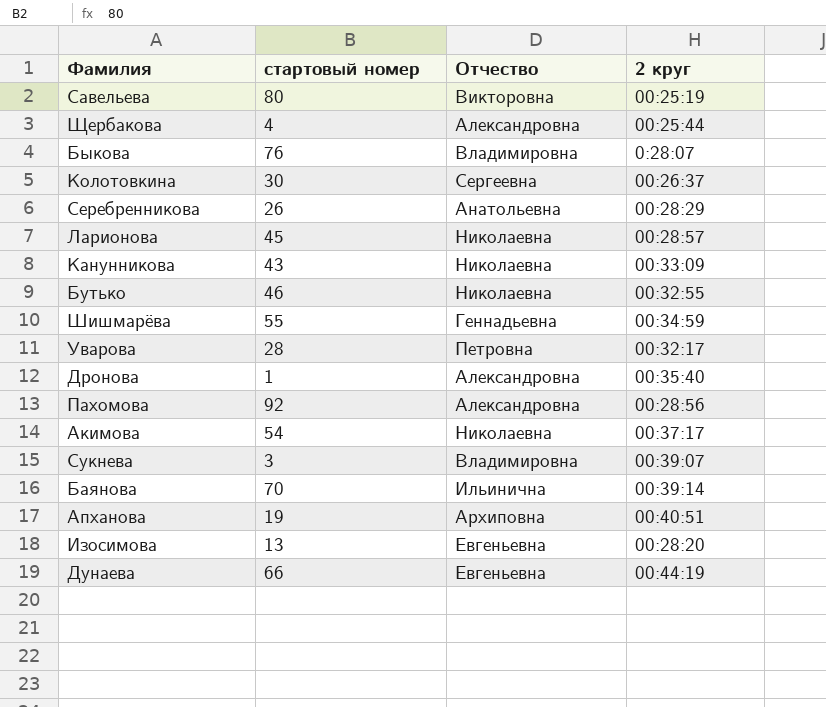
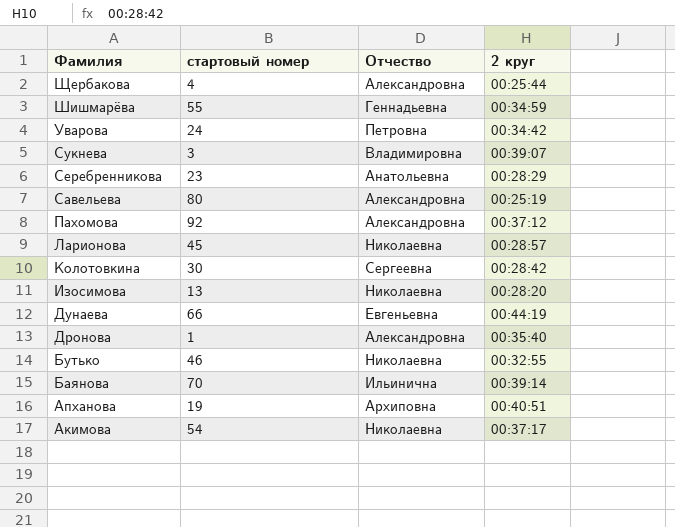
row order: none -> Фамилия descending
row Быкова: 76 | Владимировна | 0:28:07 -> none
row Канунникова: 43 | Николаевна | 00:33:09 -> none
Уварова | стартовый номер: 28 -> 24
Уварова | 2 круг: 00:32:17 -> 00:34:42
Серебренникова | стартовый номер: 26 -> 23
Савельева | Отчество: Викторовна -> Александровна
Пахомова | 2 круг: 00:28:56 -> 00:37:12
Колотовкина | 2 круг: 00:26:37 -> 00:28:42
Изосимова | Отчество: Евгеньевна -> Николаевна

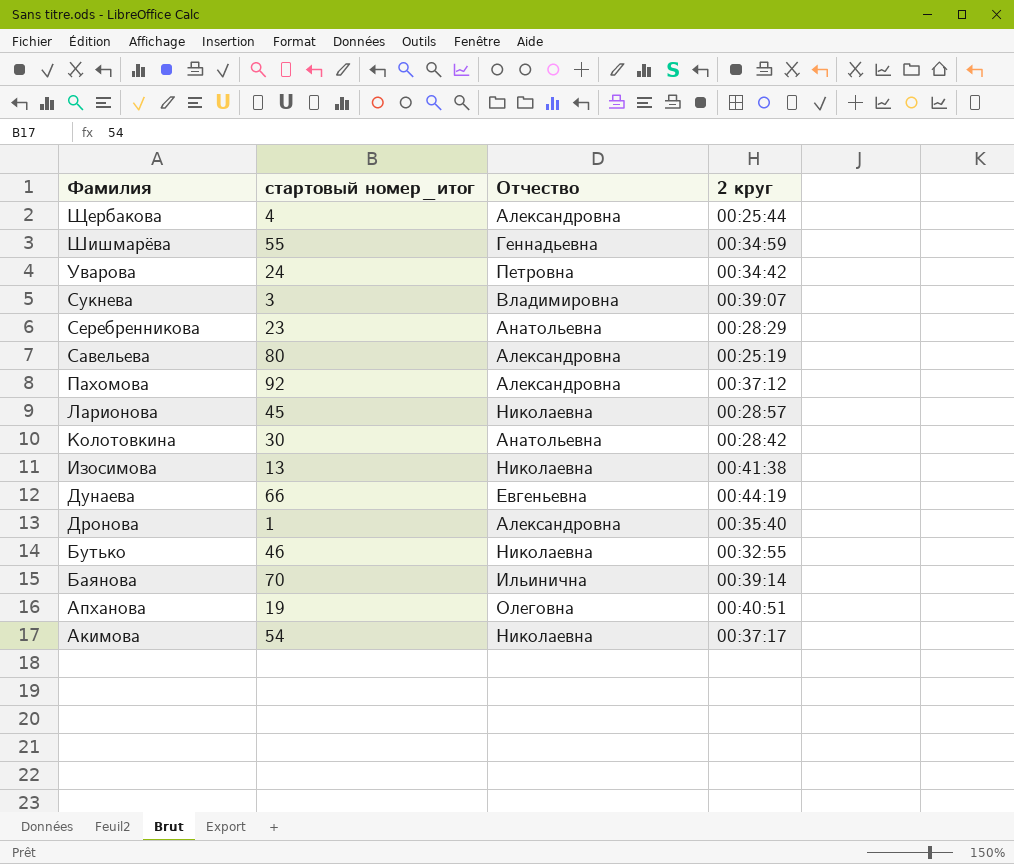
column name: стартовый номер -> стартовый номер_итог
Колотовкина | Отчество: Сергеевна -> Анатольевна
Изосимова | 2 круг: 00:28:20 -> 00:41:38
Апханова | Отчество: Архиповна -> Олеговна

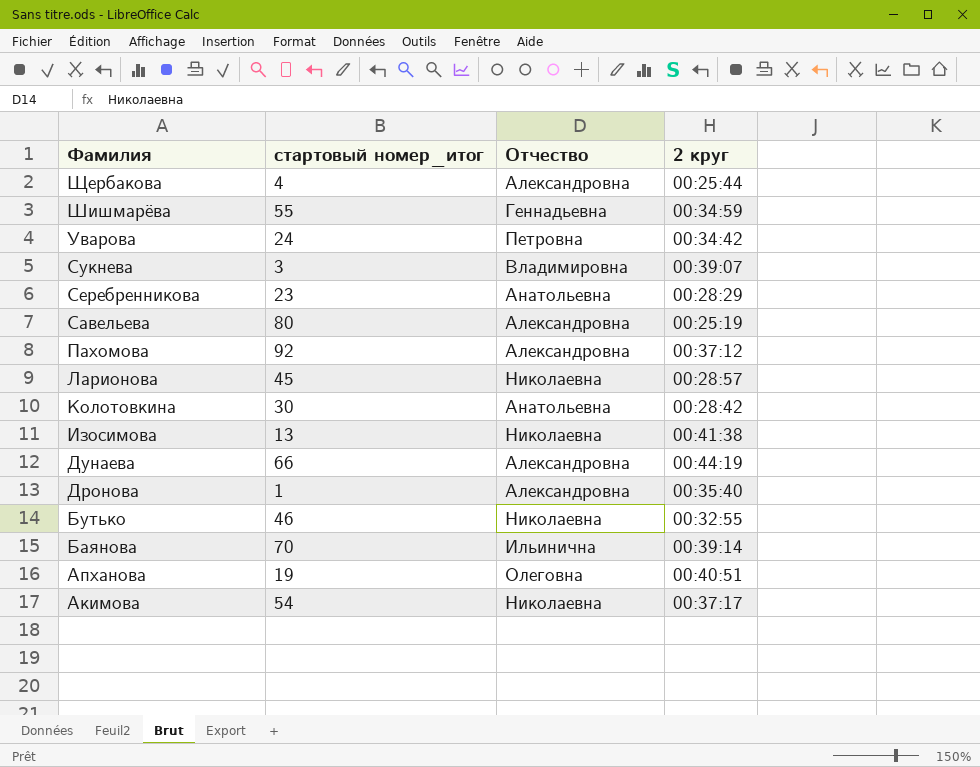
Дунаева | Отчество: Евгеньевна -> Александровна

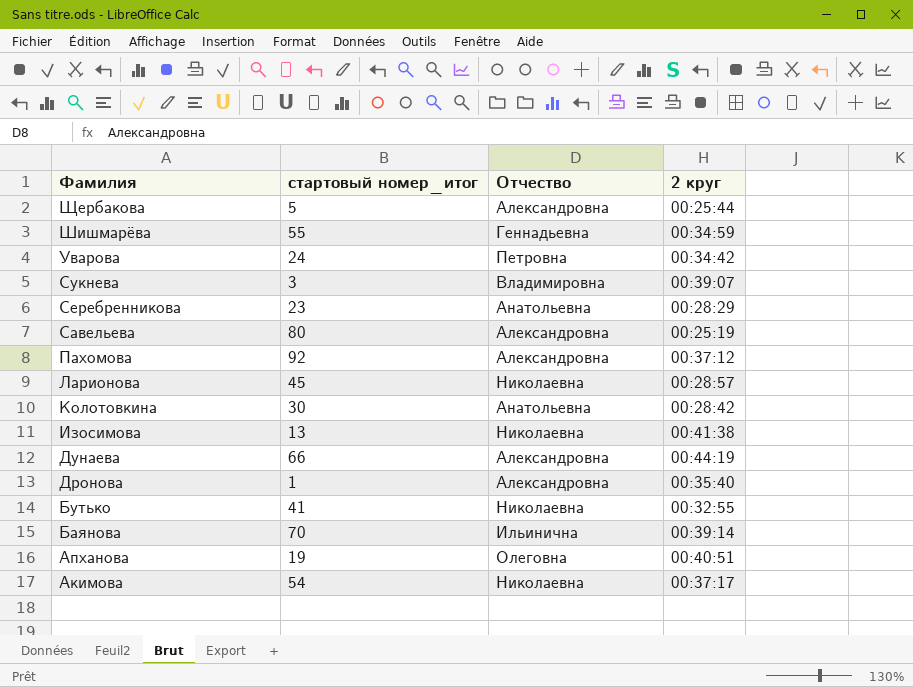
Щербакова | стартовый номер_итог: 4 -> 5
Бутько | стартовый номер_итог: 46 -> 41

